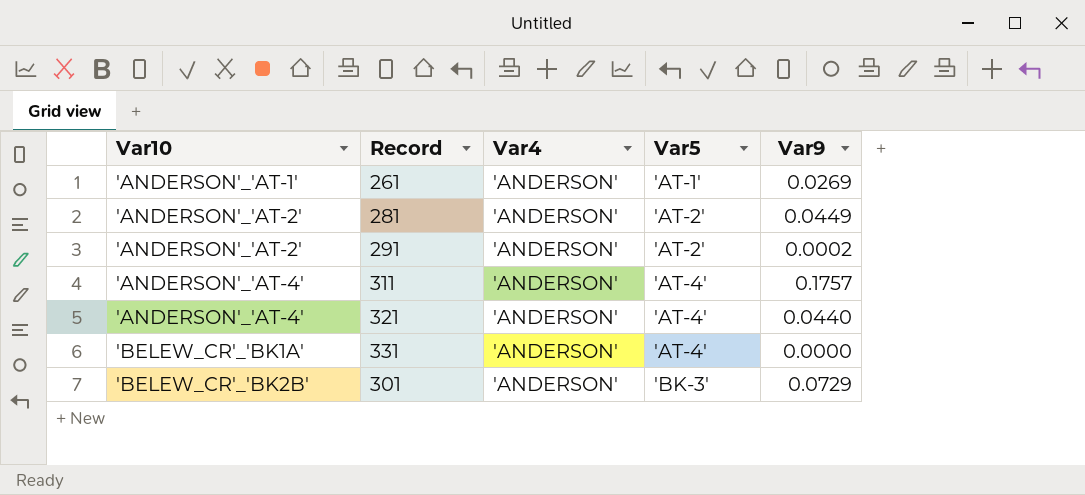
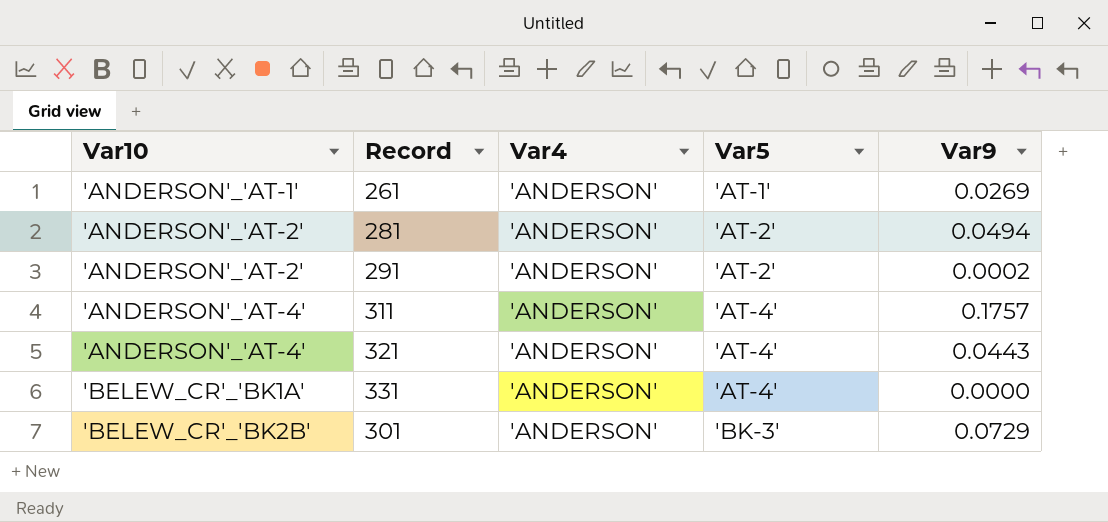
281 | Var9: 0.0449 -> 0.0494
321 | Var9: 0.0440 -> 0.0443

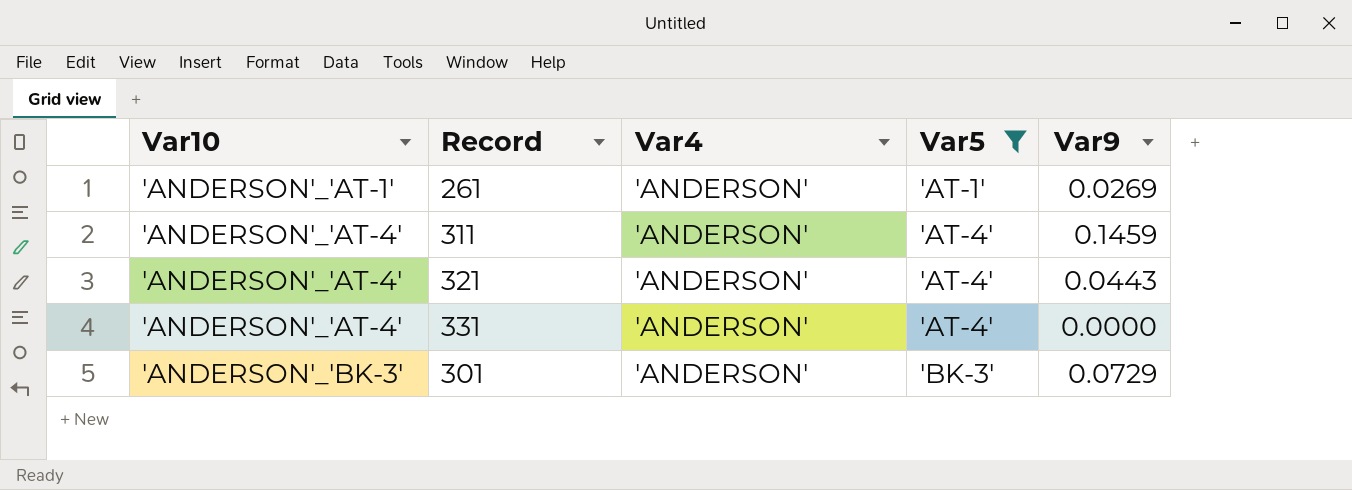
filter: none -> Var5 != 'AT-2'
311 | Var9: 0.1757 -> 0.1459
331 | Var10: 'BELEW_CR'_'BK1A' -> 'ANDERSON'_'AT-4'
301 | Var10: 'BELEW_CR'_'BK2B' -> 'ANDERSON'_'BK-3'

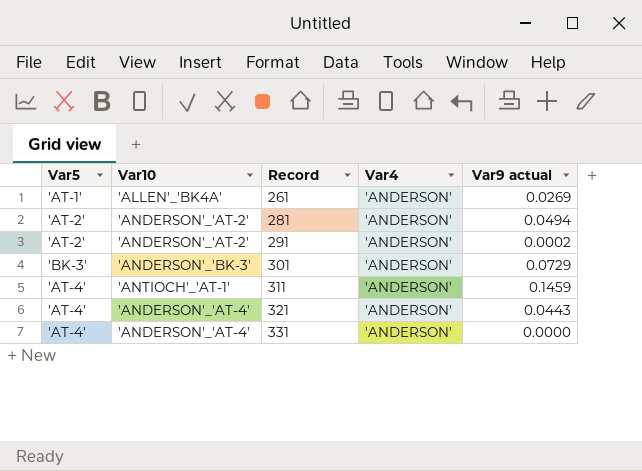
filter: Var5 != 'AT-2' -> none
row order: Var10 ascending -> Record ascending
column Var5 | position: 4 -> 1
column name: Var9 -> Var9 actual
261 | Var10: 'ANDERSON'_'AT-1' -> 'ALLEN'_'BK4A'
311 | Var10: 'ANDERSON'_'AT-4' -> 'ANTIOCH'_'AT-1'

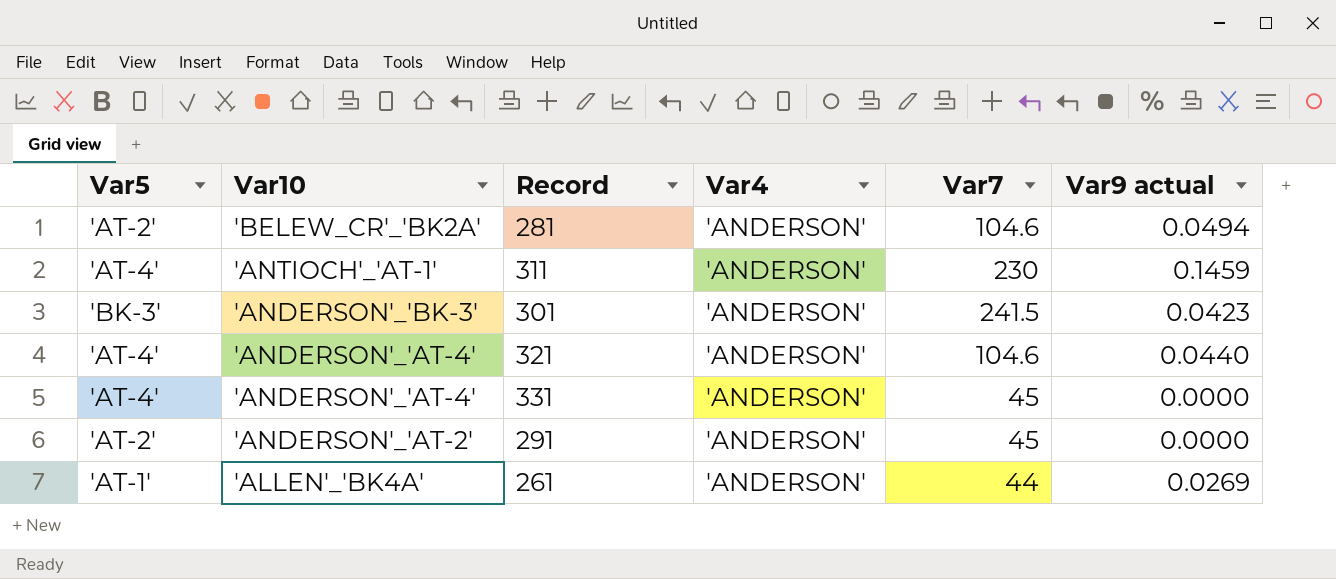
row order: Record ascending -> Var10 descending
column Var7 | position: none -> 5
281 | Var10: 'ANDERSON'_'AT-2' -> 'BELEW_CR'_'BK2A'
301 | Var9 actual: 0.0729 -> 0.0423
321 | Var9 actual: 0.0443 -> 0.0440
291 | Var9 actual: 0.0002 -> 0.0000

